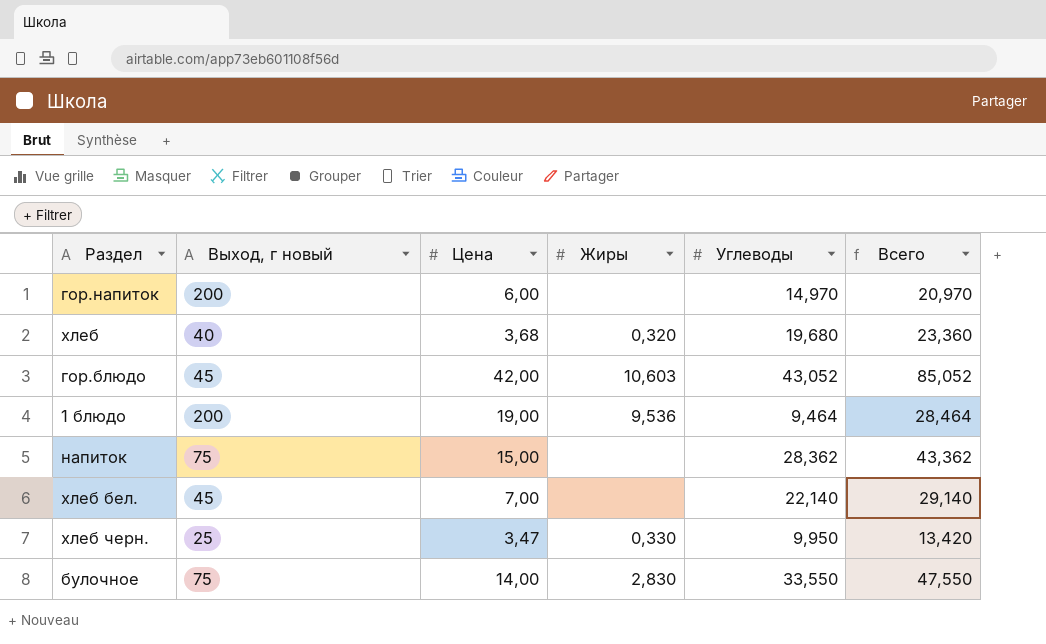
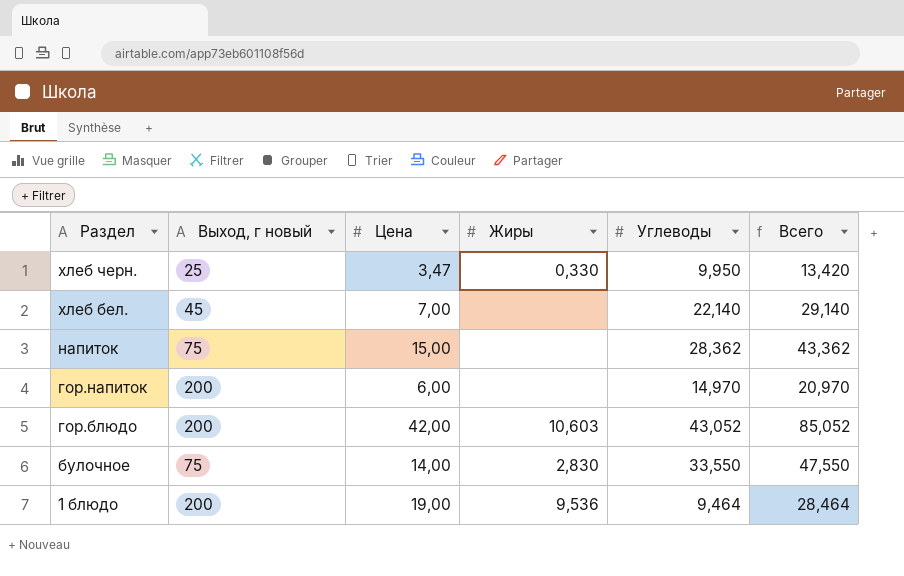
row order: none -> Раздел descending
row хлеб: 40 | 3,68 | 0,320 | 19,680 | 23,360 -> none
гор.блюдо | Выход, г новый: 45 -> 200

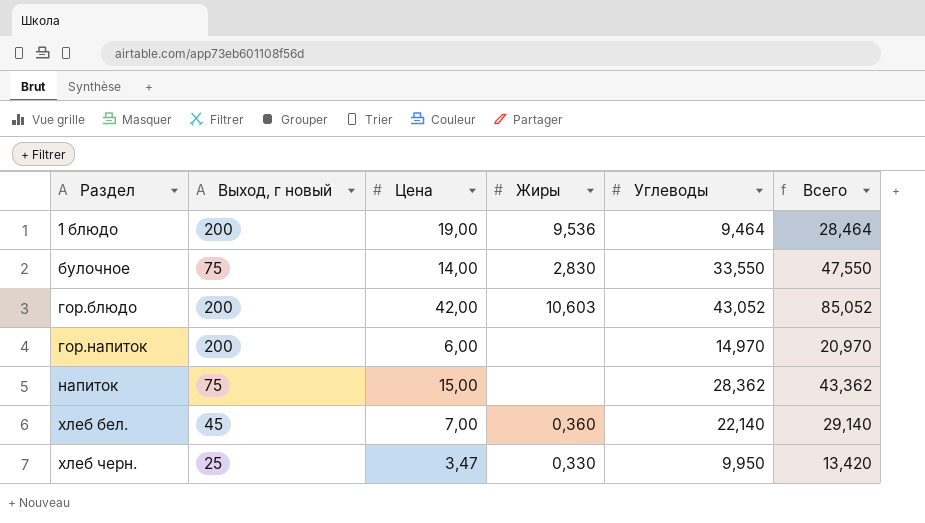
row order: Раздел descending -> Раздел ascending
хлеб бел. | Жиры: none -> 0,360

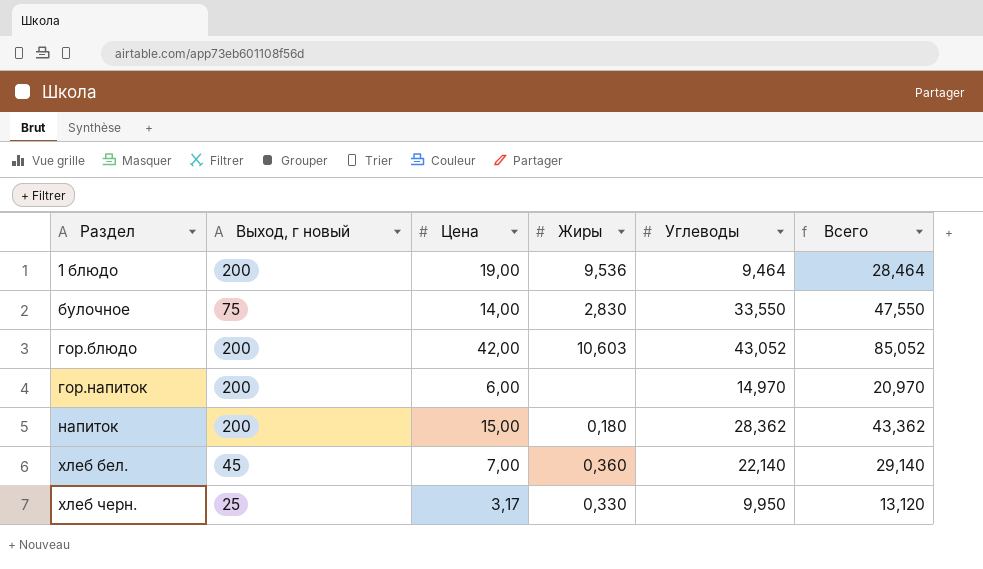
напиток | Выход, г новый: 75 -> 200
напиток | Жиры: none -> 0,180
хлеб черн. | Цена: 3,47 -> 3,17
хлеб черн. | Всего: 13,420 -> 13,120

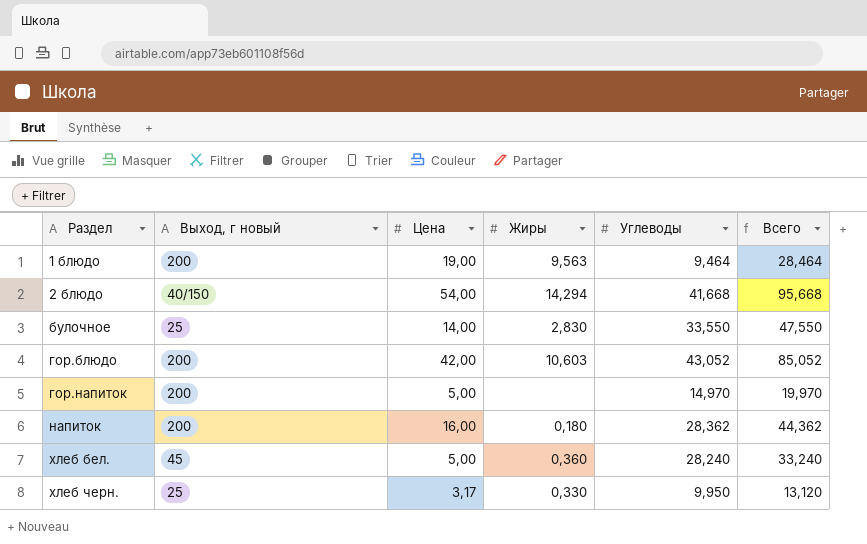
1 блюдо | Жиры: 9,536 -> 9,563
row 2 блюдо: none -> 40/150 | 54,00 | 14,294 | 41,668 | 95,668
булочное | Выход, г новый: 75 -> 25
гор.напиток | Цена: 6,00 -> 5,00
гор.напиток | Всего: 20,970 -> 19,970
напиток | Цена: 15,00 -> 16,00
напиток | Всего: 43,362 -> 44,362
хлеб бел. | Цена: 7,00 -> 5,00
хлеб бел. | Углеводы: 22,140 -> 28,240
хлеб бел. | Всего: 29,140 -> 33,240

